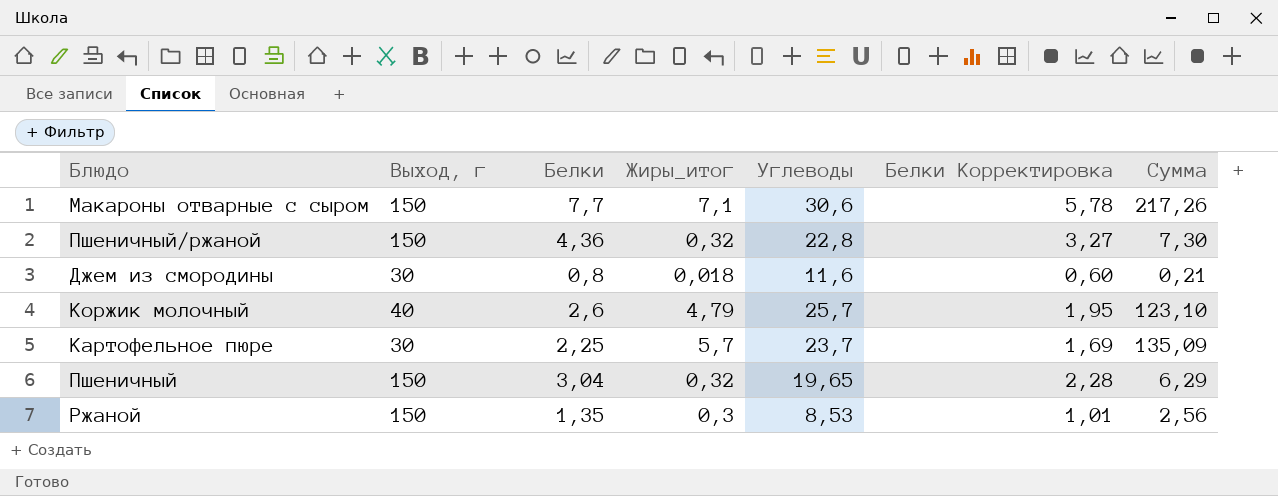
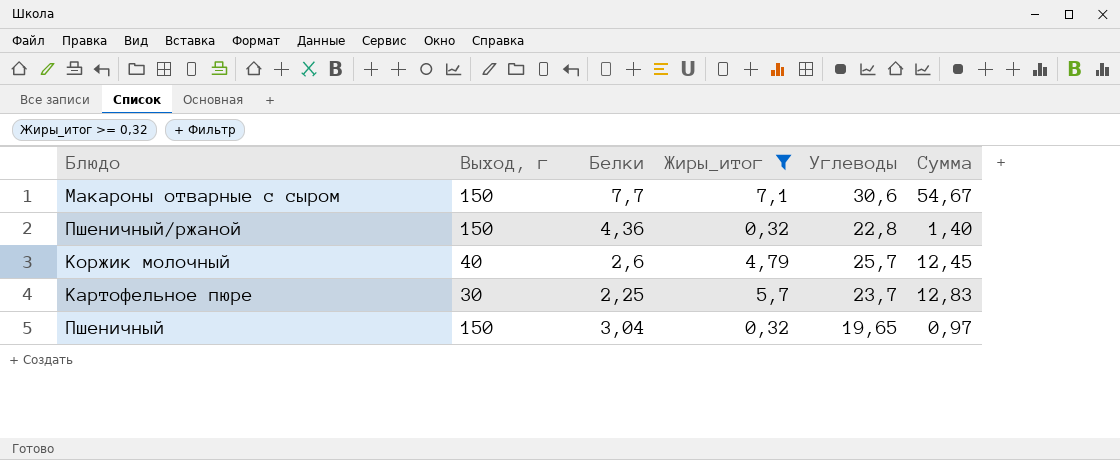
filter: none -> Жиры_итог >= 0,32
column Белки Корректировка | formula: [Белки] * 0,75 -> none
column Сумма | formula: [Жиры_итог] * [Углеводы] -> [Белки] * [Жиры_итог]

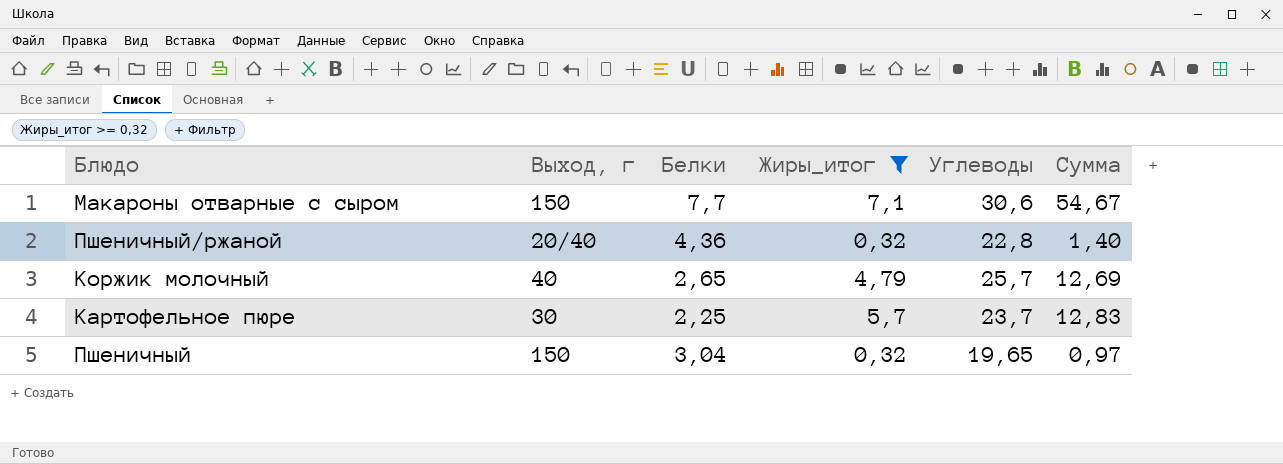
Пшеничный/ржаной | Выход, г: 150 -> 20/40
Коржик молочный | Белки: 2,6 -> 2,65
Коржик молочный | Сумма: 12,45 -> 12,69

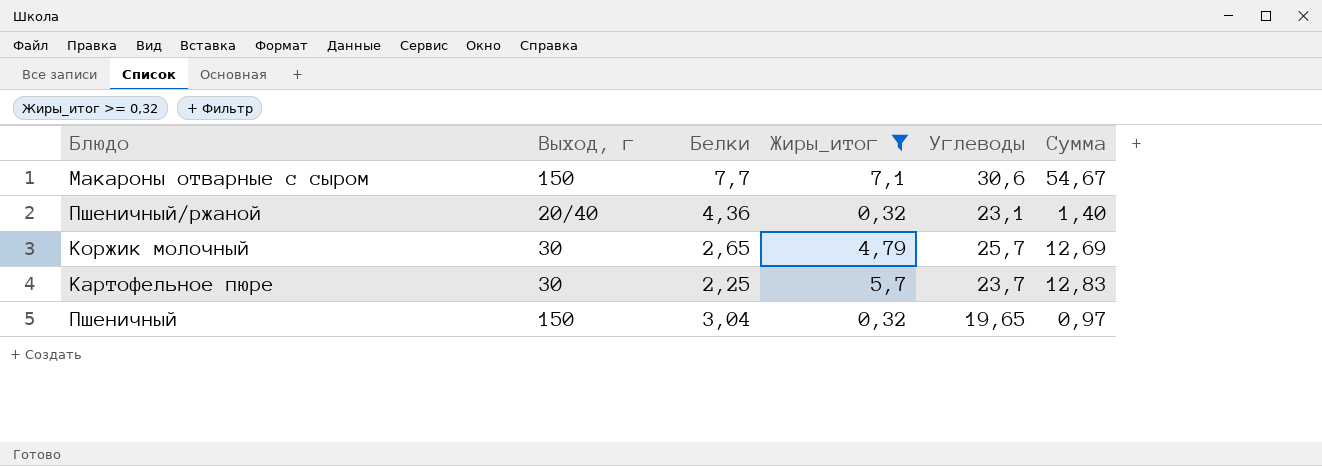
Пшеничный/ржаной | Углеводы: 22,8 -> 23,1
Коржик молочный | Выход, г: 40 -> 30

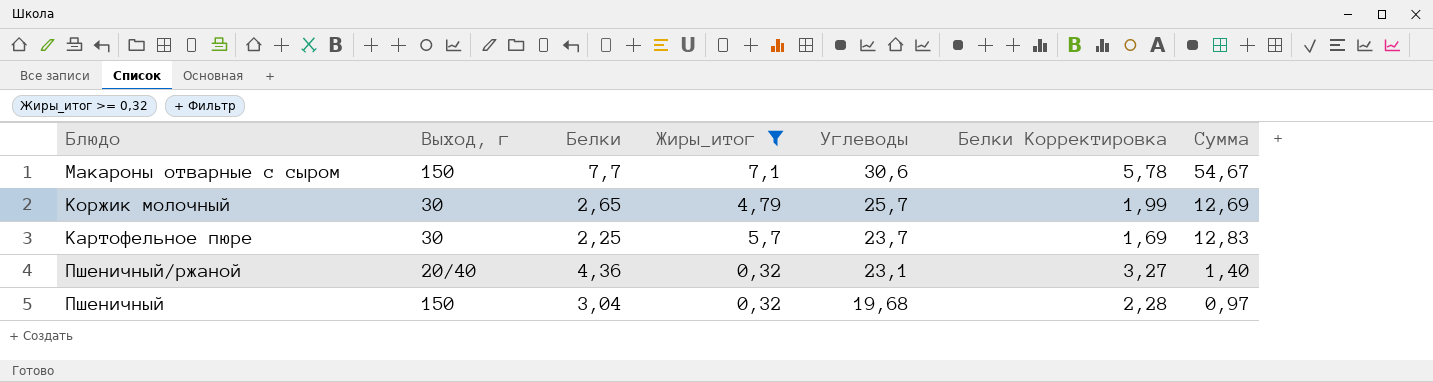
row order: none -> Углеводы descending
column Белки Корректировка | formula: none -> [Белки] * 0,75
Пшеничный | Углеводы: 19,65 -> 19,68

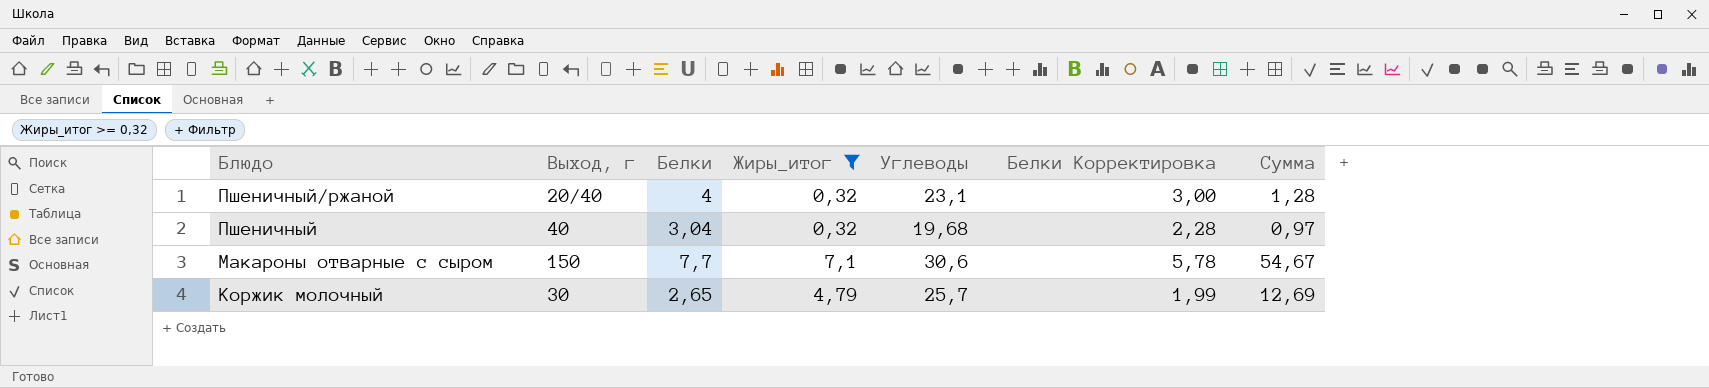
row order: Углеводы descending -> Блюдо descending
row Картофельное пюре: 30 | 2,25 | 5,7 | 23,7 | 1,69 | 12,83 -> none
Пшеничный/ржаной | Белки: 4,36 -> 4
Пшеничный/ржаной | Белки Корректировка: 3,27 -> 3,00
Пшеничный/ржаной | Сумма: 1,40 -> 1,28
Пшеничный | Выход, г: 150 -> 40

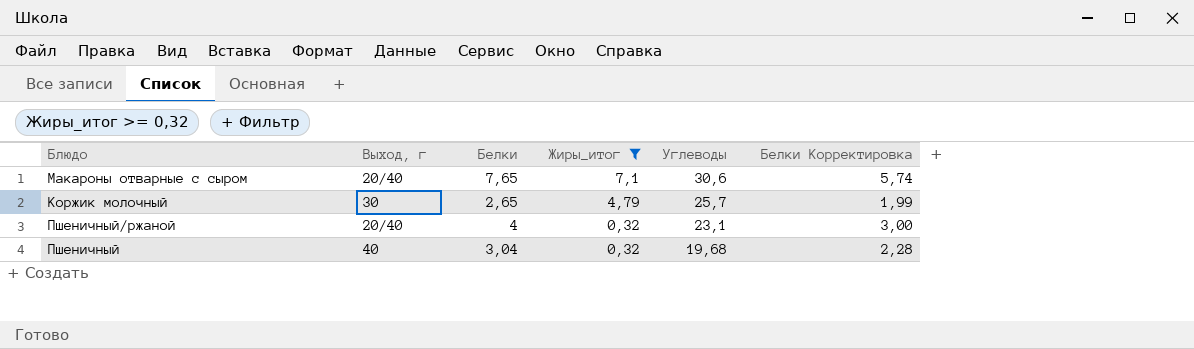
row order: Блюдо descending -> Жиры_итог descending
column Сумма | formula: [Белки] * [Жиры_итог] -> none
Макароны отварные с сыром | Выход, г: 150 -> 20/40
Макароны отварные с сыром | Белки: 7,7 -> 7,65
Макароны отварные с сыром | Белки Корректировка: 5,78 -> 5,74

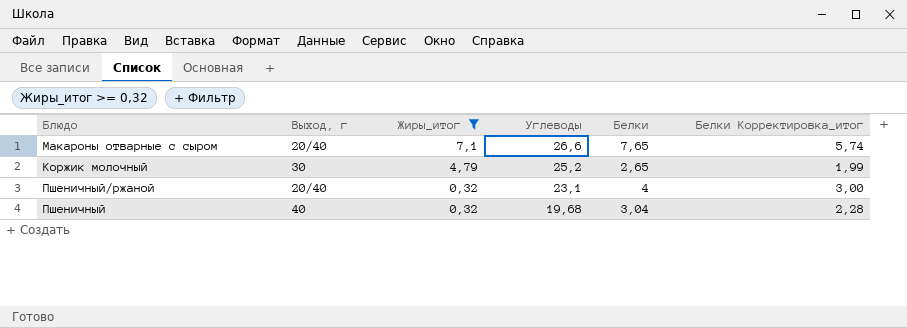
column Белки | position: 3 -> 5
column name: Белки Корректировка -> Белки Корректировка_итог
Макароны отварные с сыром | Углеводы: 30,6 -> 26,6
Коржик молочный | Углеводы: 25,7 -> 25,2

